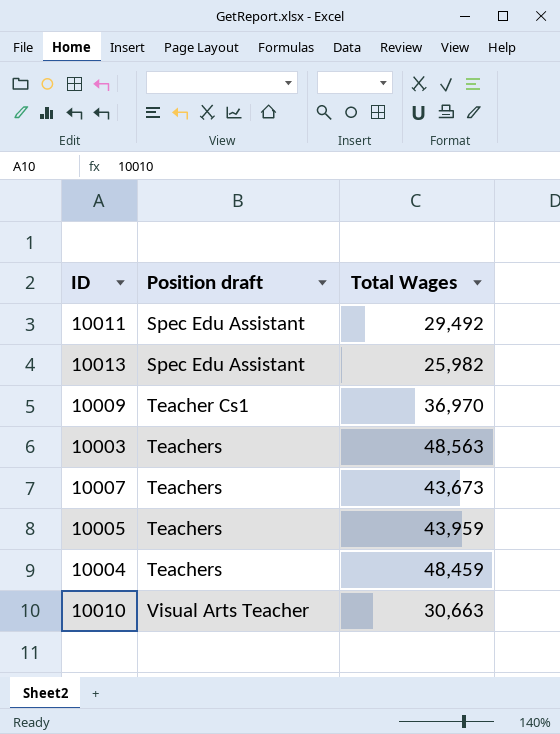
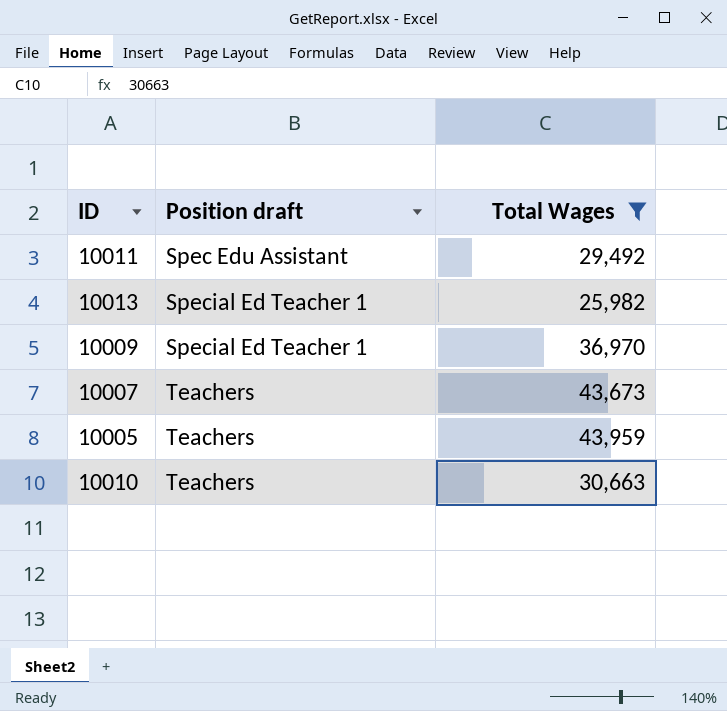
filter: none -> Total Wages <= 43,959
10013 | Position draft: Spec Edu Assistant -> Special Ed Teacher 1
10009 | Position draft: Teacher Cs1 -> Special Ed Teacher 1
10010 | Position draft: Visual Arts Teacher -> Teachers

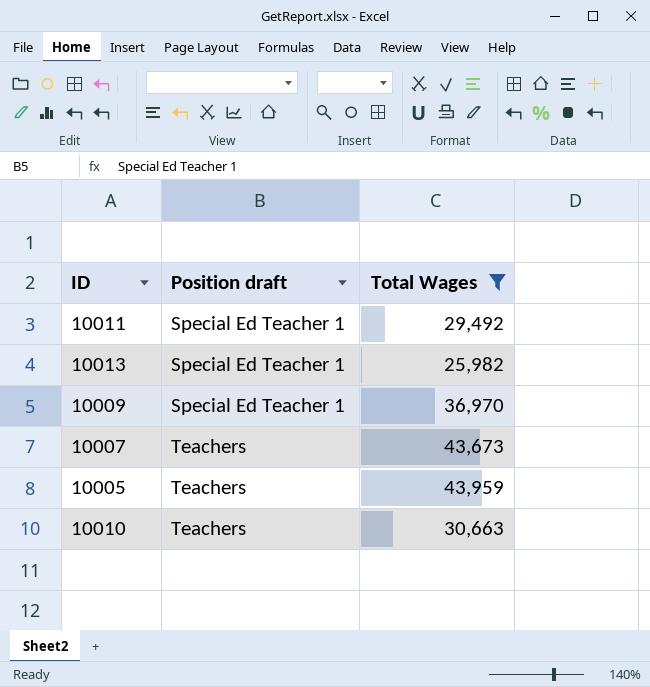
10011 | Position draft: Spec Edu Assistant -> Special Ed Teacher 1

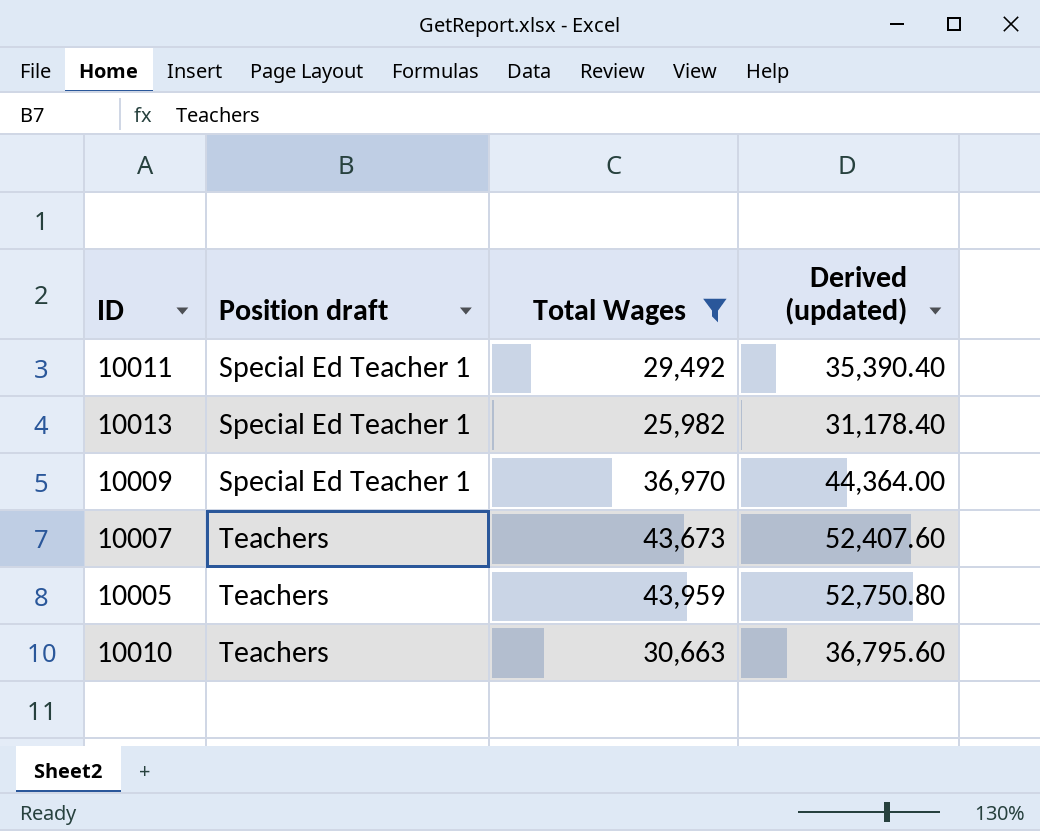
column Derived (updated) | formula: none -> [Total Wages] * 1.2

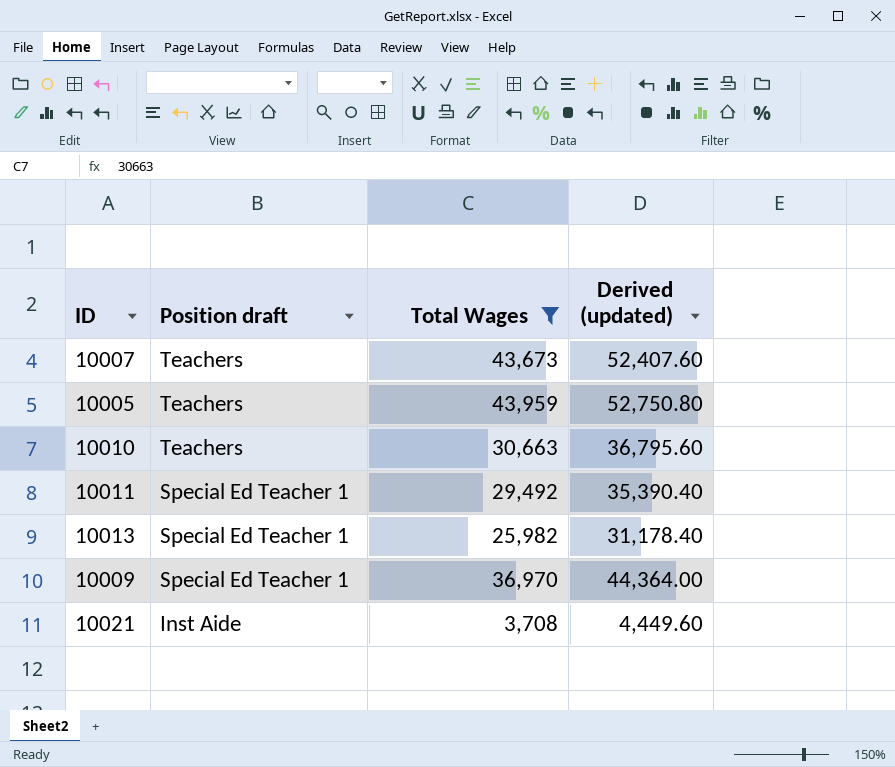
row order: Position draft ascending -> Position draft descending
row 10021: none -> Inst Aide | 3,708 | 4,449.60

